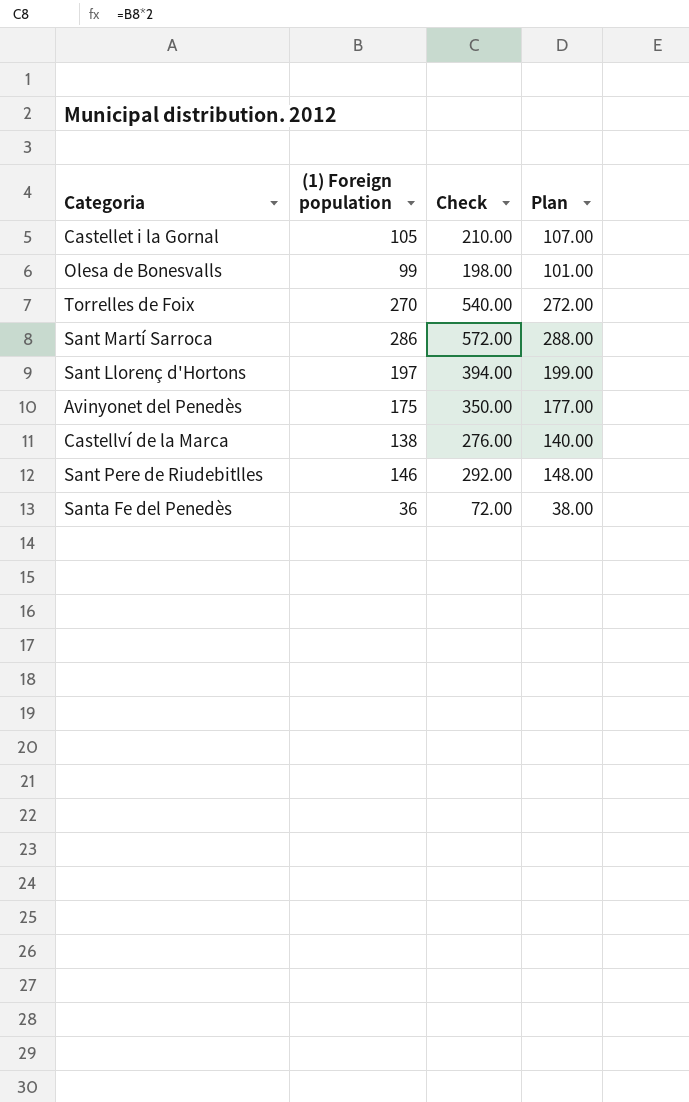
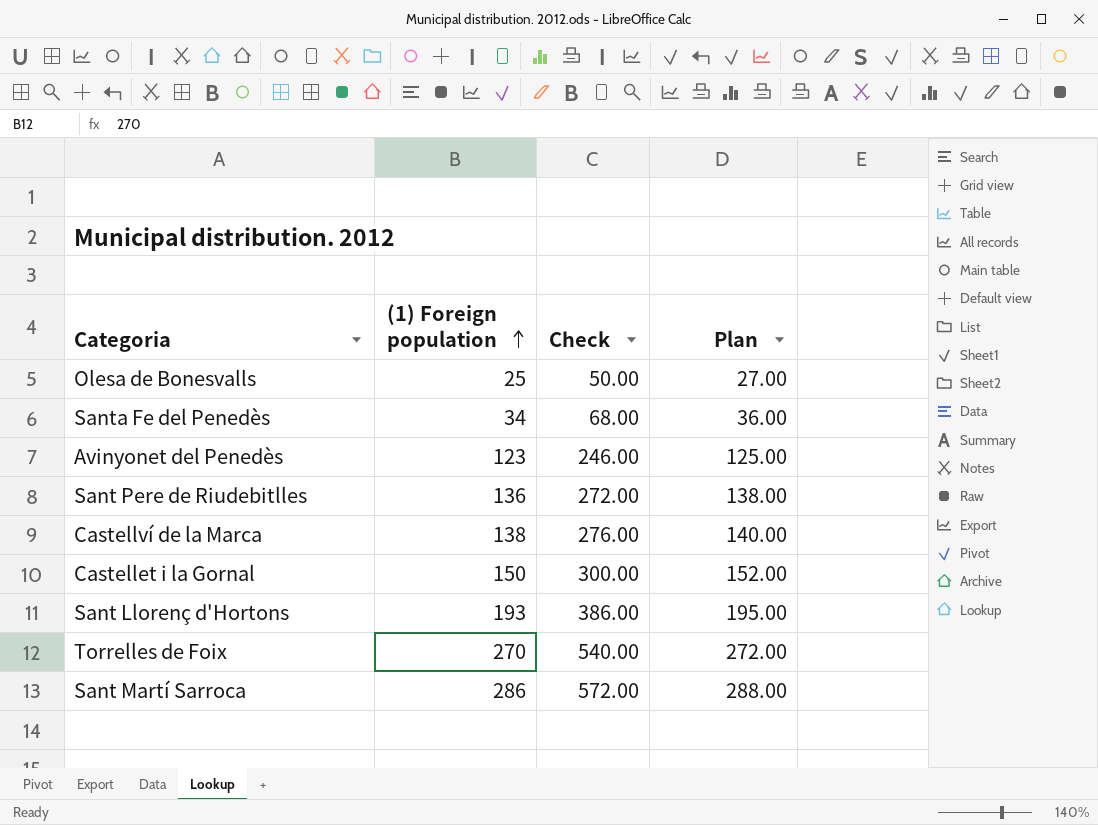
row order: none -> (1) Foreign population ascending
Olesa de Bonesvalls | (1) Foreign population: 99 -> 25
Olesa de Bonesvalls | Check: 198.00 -> 50.00
Olesa de Bonesvalls | Plan: 101.00 -> 27.00
Santa Fe del Penedès | (1) Foreign population: 36 -> 34
Santa Fe del Penedès | Check: 72.00 -> 68.00
Santa Fe del Penedès | Plan: 38.00 -> 36.00
Avinyonet del Penedès | (1) Foreign population: 175 -> 123
Avinyonet del Penedès | Check: 350.00 -> 246.00
Avinyonet del Penedès | Plan: 177.00 -> 125.00
Sant Pere de Riudebitlles | (1) Foreign population: 146 -> 136
Sant Pere de Riudebitlles | Check: 292.00 -> 272.00
Sant Pere de Riudebitlles | Plan: 148.00 -> 138.00
Castellet i la Gornal | (1) Foreign population: 105 -> 150
Castellet i la Gornal | Check: 210.00 -> 300.00
Castellet i la Gornal | Plan: 107.00 -> 152.00
Sant Llorenç d'Hortons | (1) Foreign population: 197 -> 193
Sant Llorenç d'Hortons | Check: 394.00 -> 386.00
Sant Llorenç d'Hortons | Plan: 199.00 -> 195.00

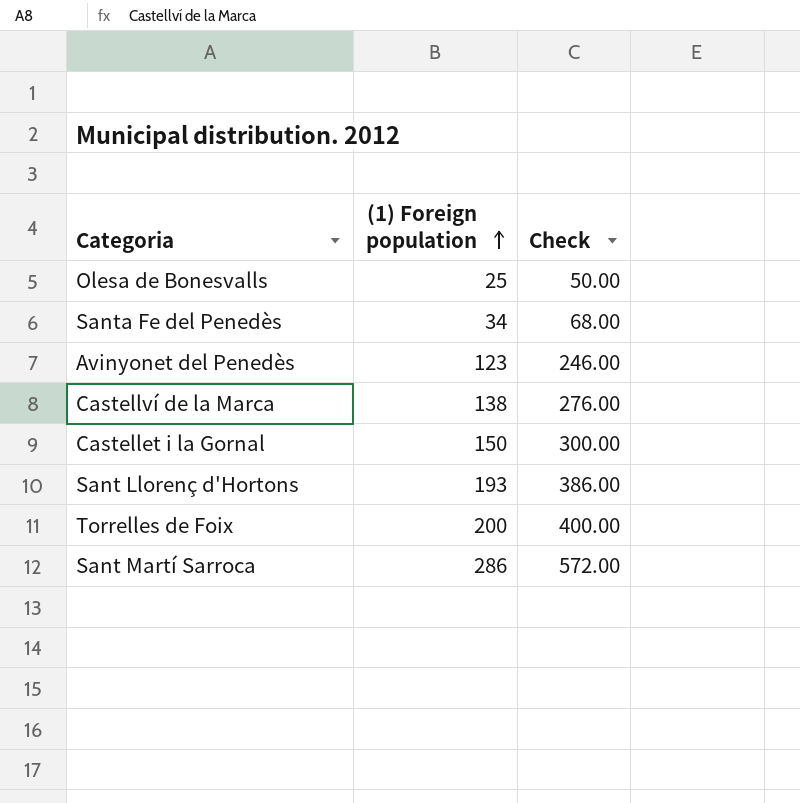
column Plan | formula: [(1) Foreign population] + 2 -> none
row Sant Pere de Riudebitlles: 136 | 272.00 | 138.00 -> none
Torrelles de Foix | (1) Foreign population: 270 -> 200
Torrelles de Foix | Check: 540.00 -> 400.00

